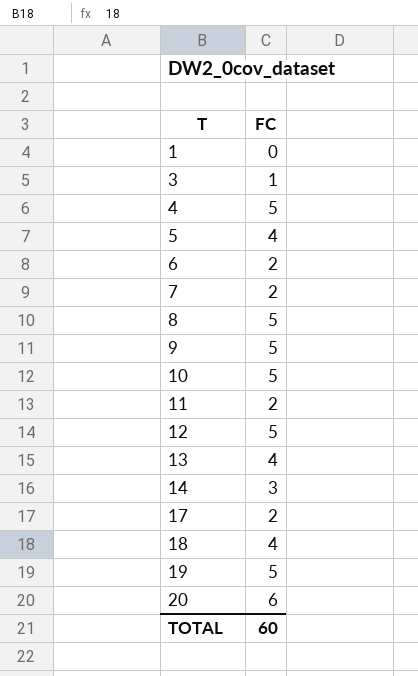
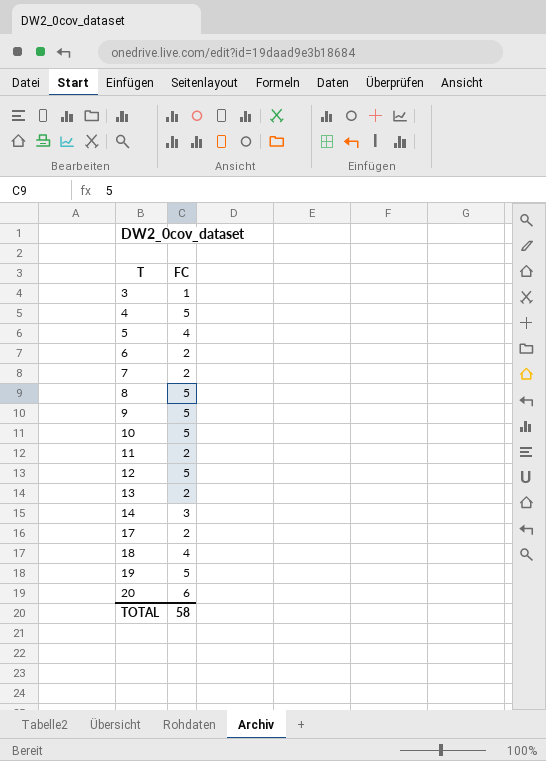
row 1: 0 -> none
13 | FC: 4 -> 2
TOTAL | FC: 60 -> 58

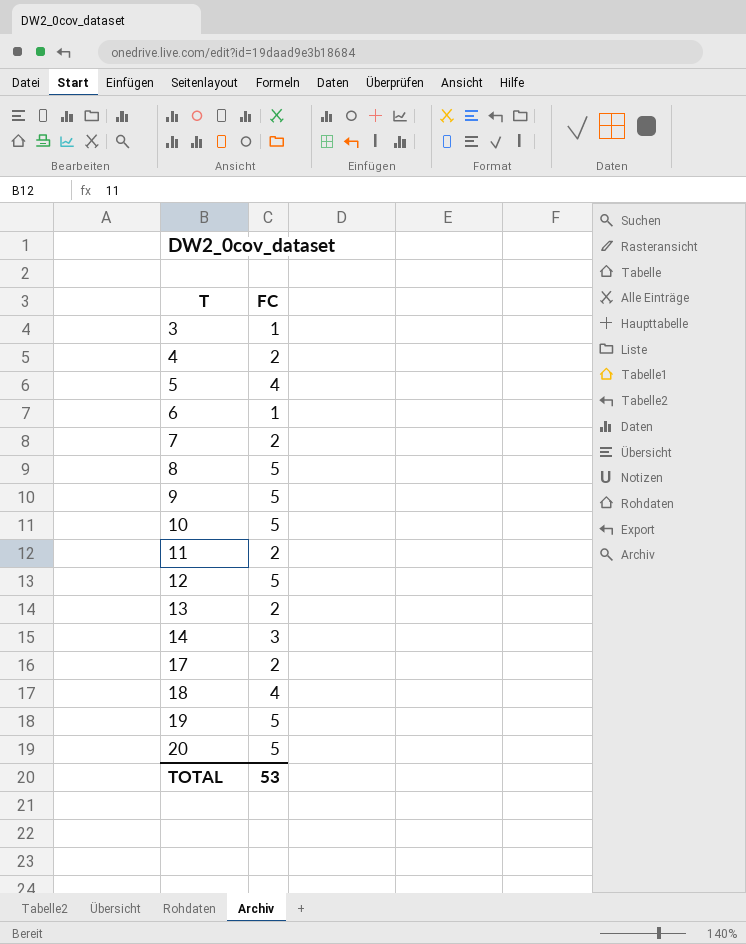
4 | FC: 5 -> 2
6 | FC: 2 -> 1
20 | FC: 6 -> 5
TOTAL | FC: 58 -> 53

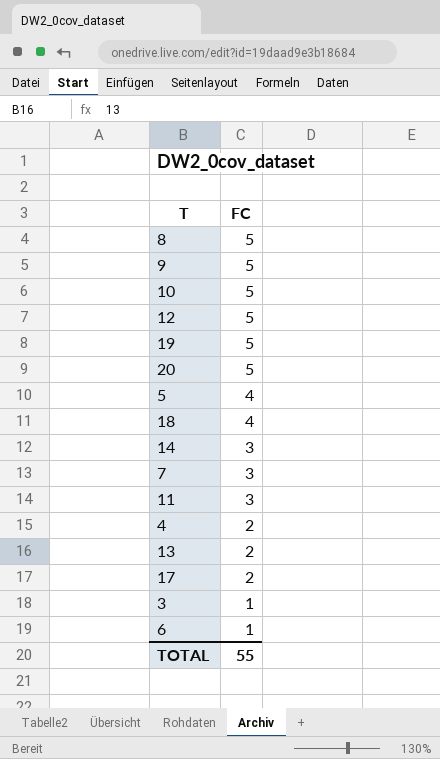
row order: T ascending -> FC descending
7 | FC: 2 -> 3
11 | FC: 2 -> 3
TOTAL | FC: 53 -> 55

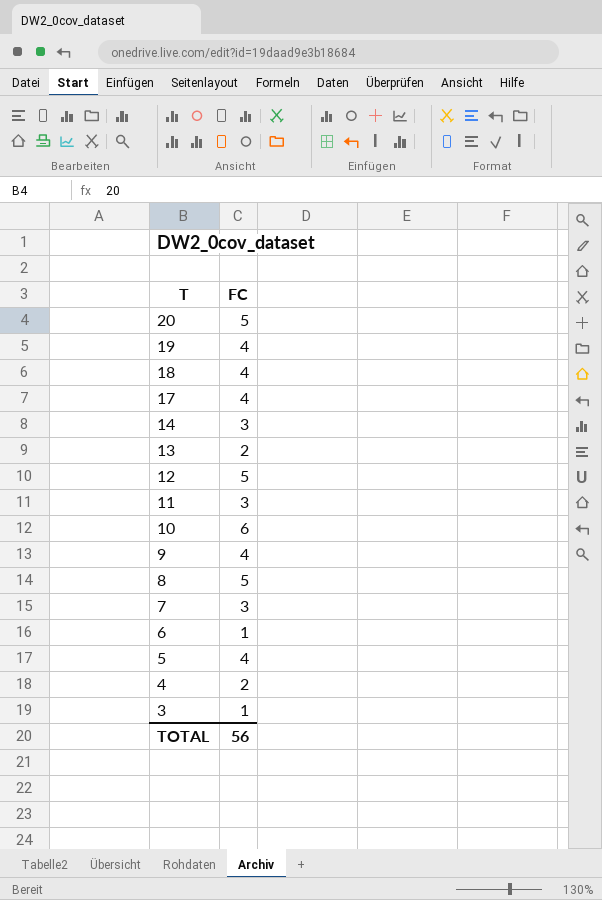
row order: FC descending -> T descending
19 | FC: 5 -> 4
17 | FC: 2 -> 4
10 | FC: 5 -> 6
9 | FC: 5 -> 4
TOTAL | FC: 55 -> 56

